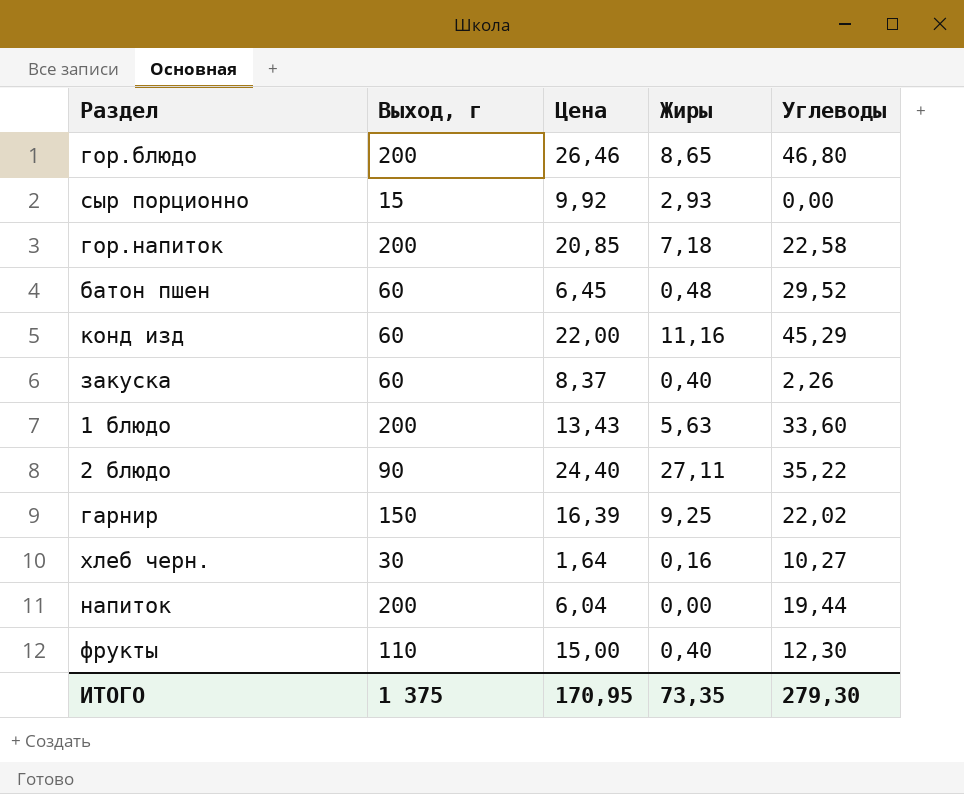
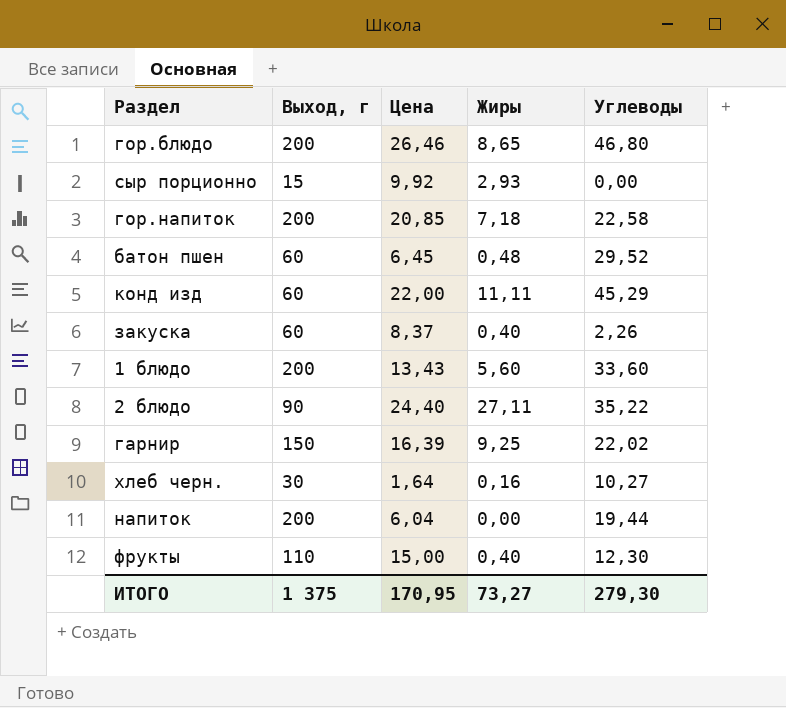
конд изд | Жиры: 11,16 -> 11,11
1 блюдо | Жиры: 5,63 -> 5,60
ИТОГО | Жиры: 73,35 -> 73,27

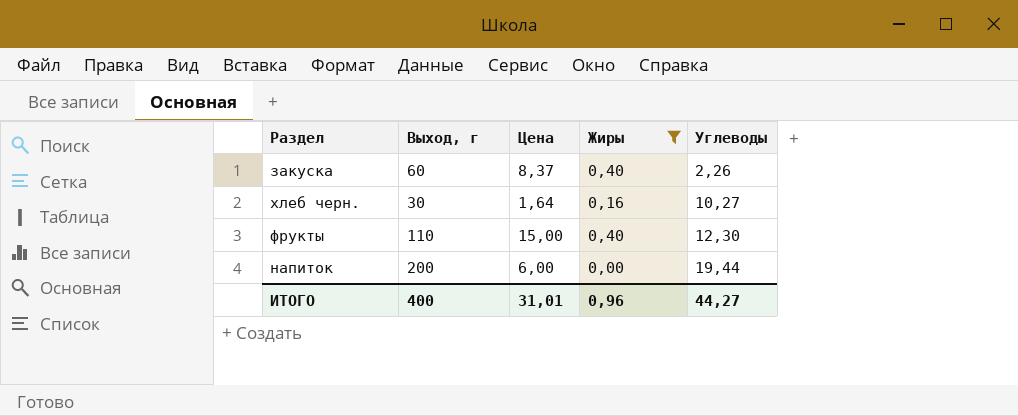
filter: none -> Жиры <= 0,40
row order: none -> Углеводы ascending
напиток | Цена: 6,04 -> 6,00
ИТОГО | Выход, г: 1 375 -> 400
ИТОГО | Цена: 170,95 -> 31,01
ИТОГО | Жиры: 73,27 -> 0,96
ИТОГО | Углеводы: 279,30 -> 44,27

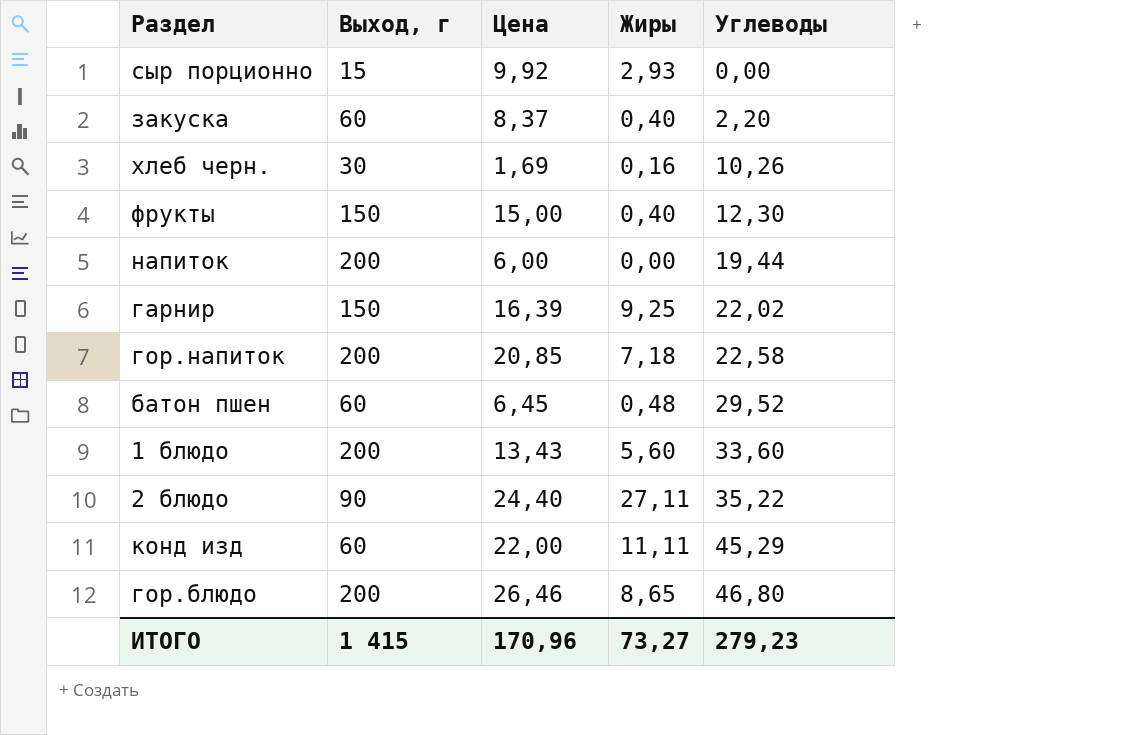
filter: Жиры <= 0,40 -> none
закуска | Углеводы: 2,26 -> 2,20
хлеб черн. | Цена: 1,64 -> 1,69
хлеб черн. | Углеводы: 10,27 -> 10,26
фрукты | Выход, г: 110 -> 150
ИТОГО | Выход, г: 400 -> 1 415
ИТОГО | Цена: 31,01 -> 170,96
ИТОГО | Жиры: 0,96 -> 73,27
ИТОГО | Углеводы: 44,27 -> 279,23

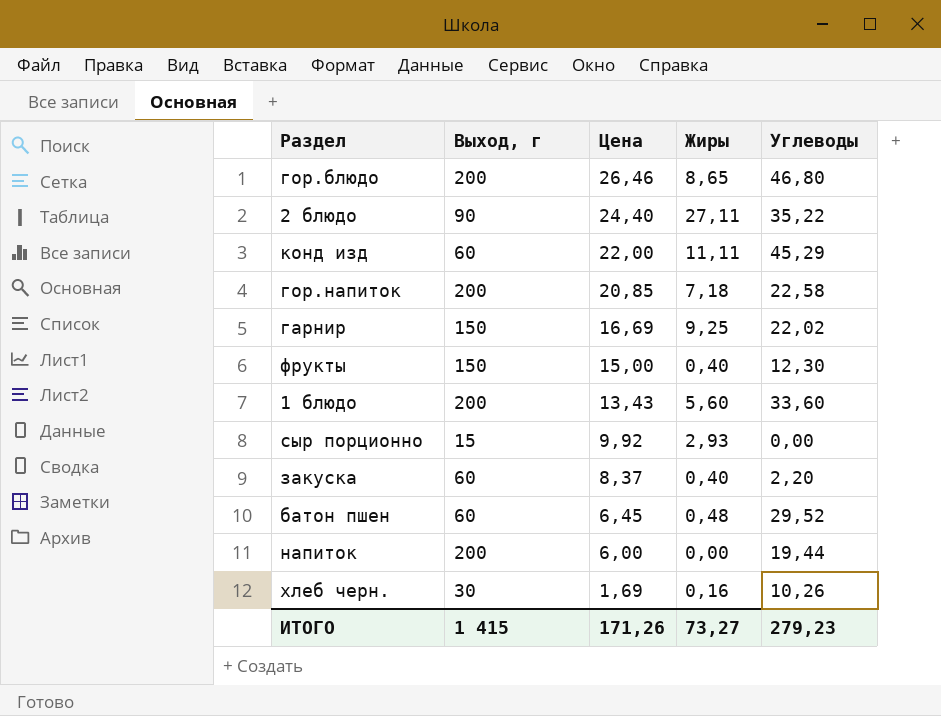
row order: Углеводы ascending -> Цена descending
гарнир | Цена: 16,39 -> 16,69
ИТОГО | Цена: 170,96 -> 171,26

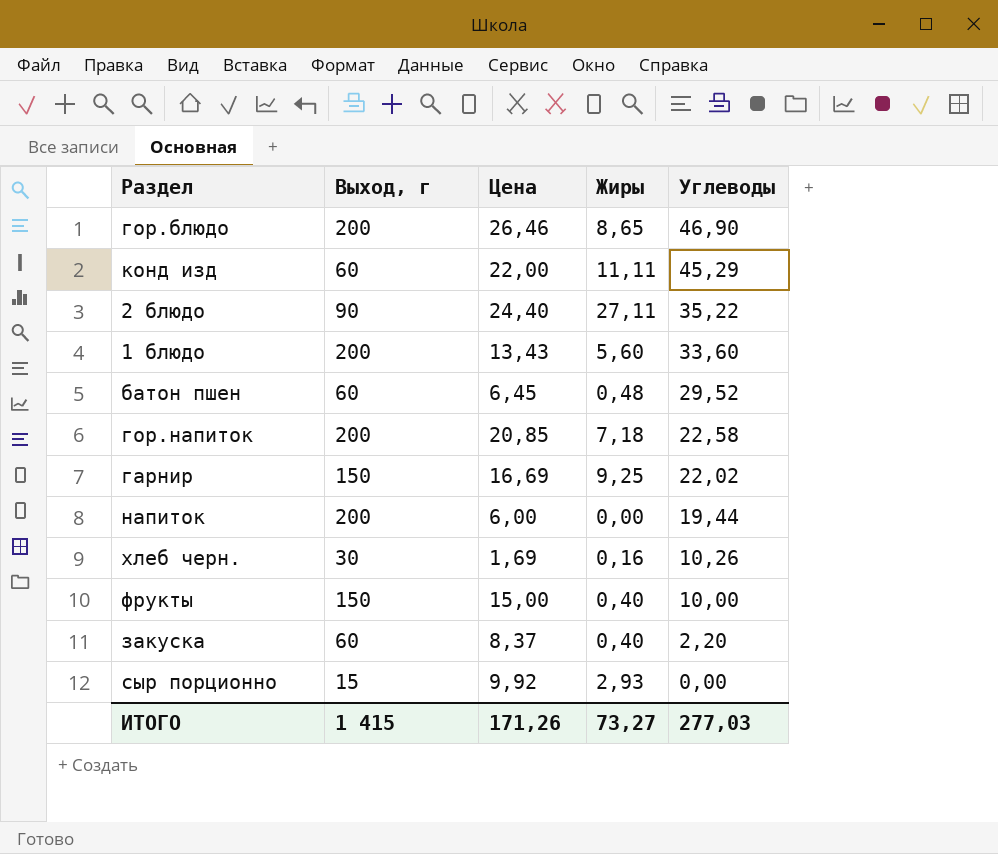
row order: Цена descending -> Углеводы descending
гор.блюдо | Углеводы: 46,80 -> 46,90
фрукты | Углеводы: 12,30 -> 10,00
ИТОГО | Углеводы: 279,23 -> 277,03

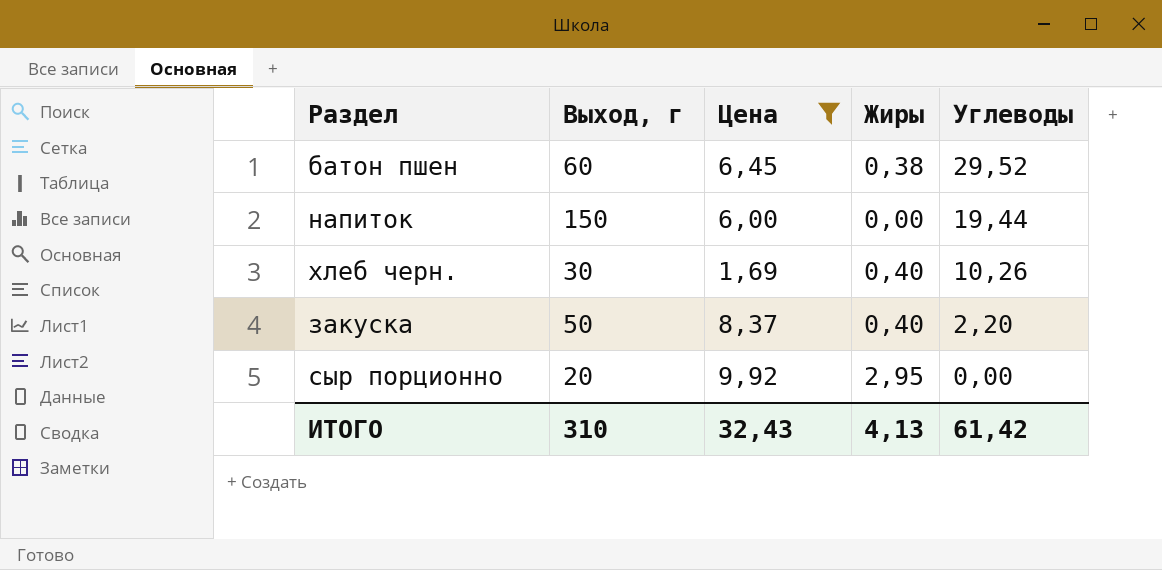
filter: none -> Цена <= 9,92
батон пшен | Жиры: 0,48 -> 0,38
напиток | Выход, г: 200 -> 150
хлеб черн. | Жиры: 0,16 -> 0,40
закуска | Выход, г: 60 -> 50
сыр порционно | Выход, г: 15 -> 20
сыр порционно | Жиры: 2,93 -> 2,95
ИТОГО | Выход, г: 1 415 -> 310
ИТОГО | Цена: 171,26 -> 32,43
ИТОГО | Жиры: 73,27 -> 4,13
ИТОГО | Углеводы: 277,03 -> 61,42

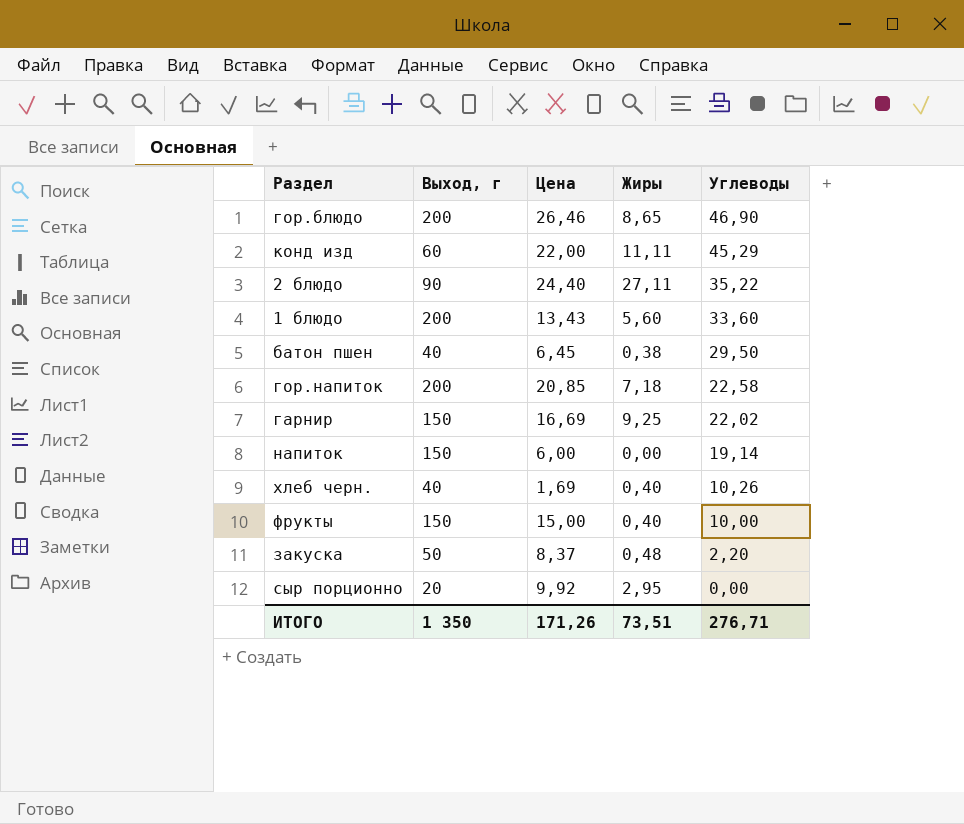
filter: Цена <= 9,92 -> none
батон пшен | Выход, г: 60 -> 40
батон пшен | Углеводы: 29,52 -> 29,50
напиток | Углеводы: 19,44 -> 19,14
хлеб черн. | Выход, г: 30 -> 40
закуска | Жиры: 0,40 -> 0,48
ИТОГО | Выход, г: 310 -> 1 350
ИТОГО | Цена: 32,43 -> 171,26
ИТОГО | Жиры: 4,13 -> 73,51
ИТОГО | Углеводы: 61,42 -> 276,71

